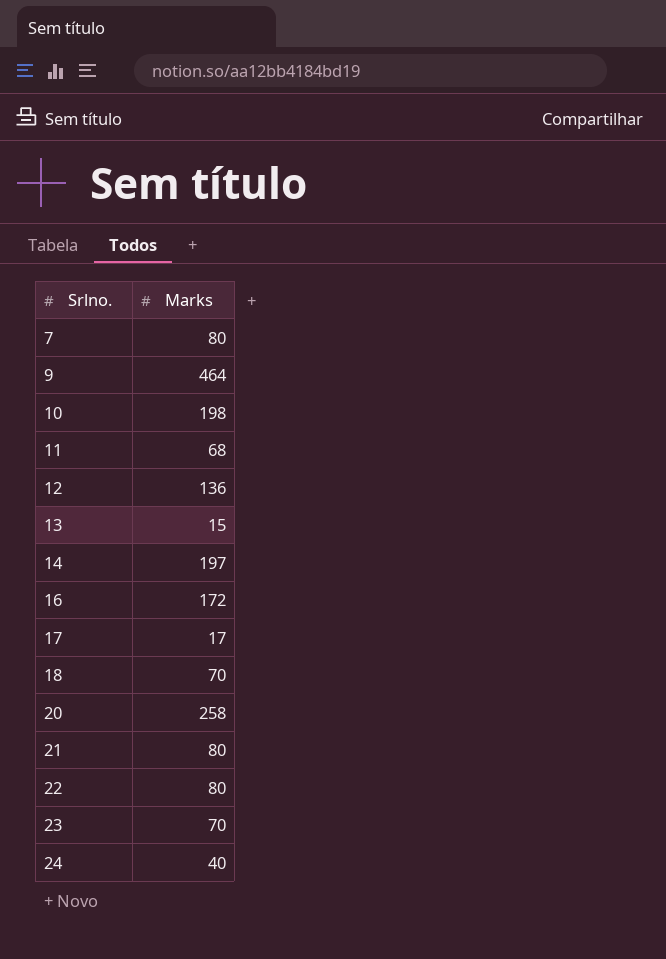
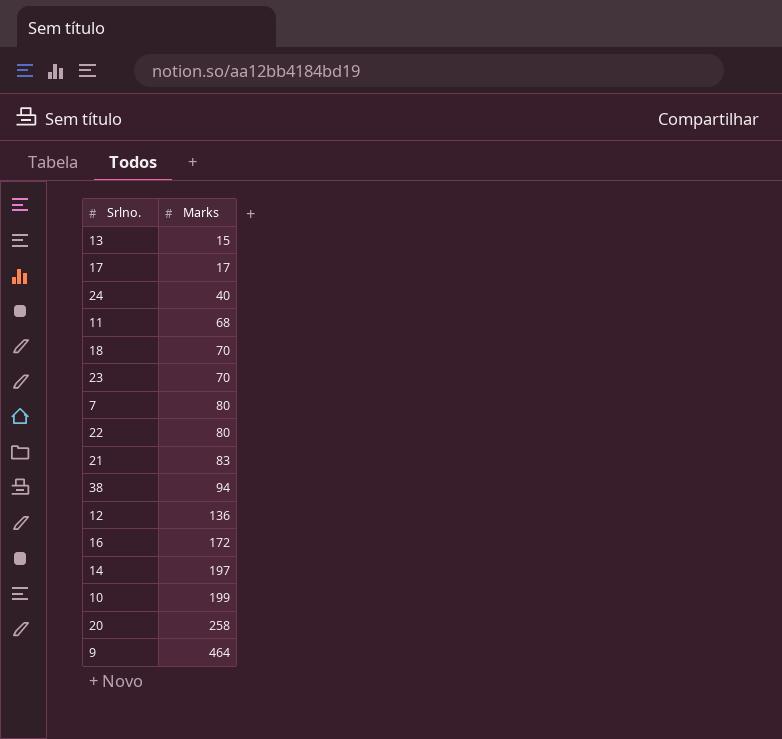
row order: Srlno. ascending -> Marks ascending
21 | Marks: 80 -> 83
row 38: none -> 94
10 | Marks: 198 -> 199

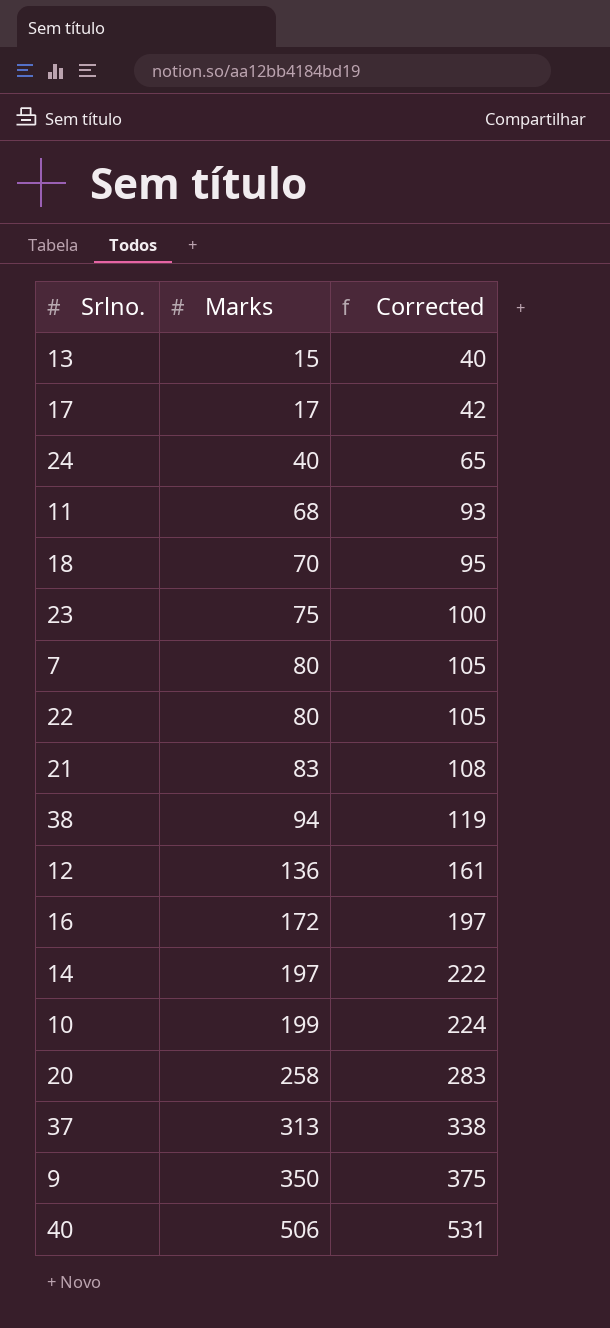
column Corrected | formula: none -> [Marks] + 25
23 | Marks: 70 -> 75
row 37: none -> 313 | 338
9 | Marks: 464 -> 350
row 40: none -> 506 | 531

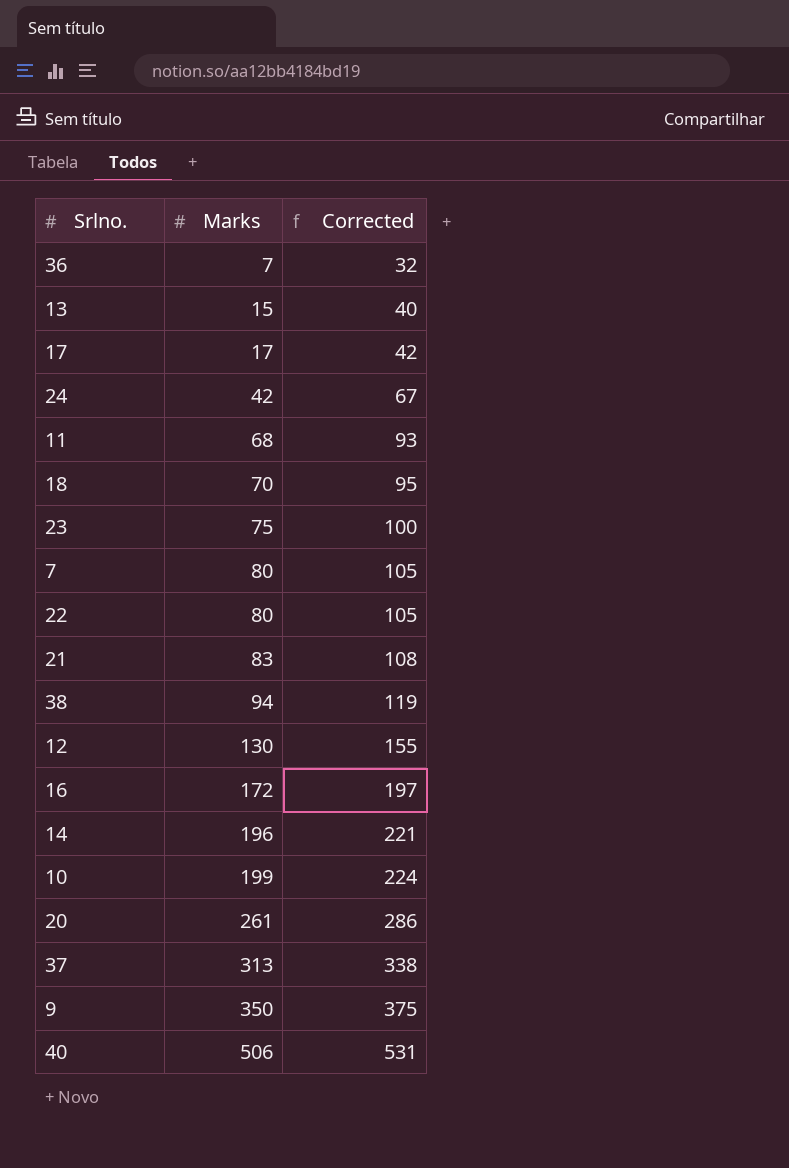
row 36: none -> 7 | 32
24 | Marks: 40 -> 42
24 | Corrected: 65 -> 67
12 | Marks: 136 -> 130
12 | Corrected: 161 -> 155
14 | Marks: 197 -> 196
14 | Corrected: 222 -> 221
20 | Marks: 258 -> 261
20 | Corrected: 283 -> 286

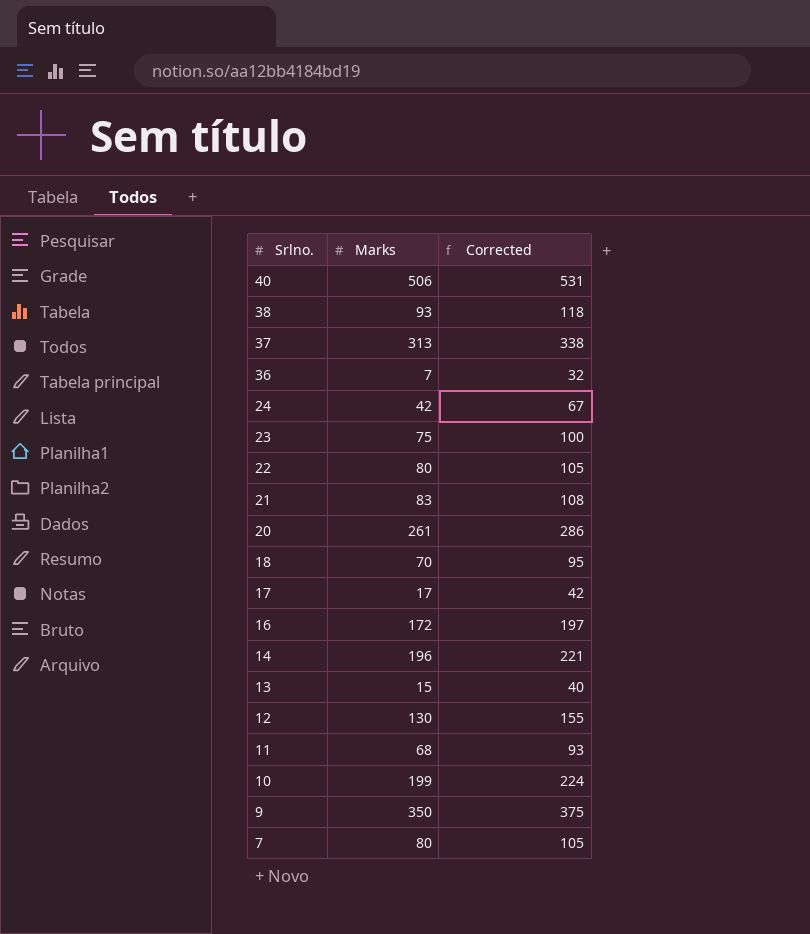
row order: Marks ascending -> Srlno. descending
38 | Marks: 94 -> 93
38 | Corrected: 119 -> 118

